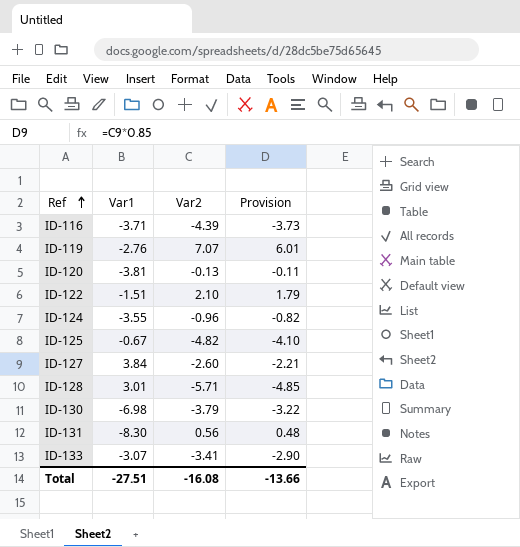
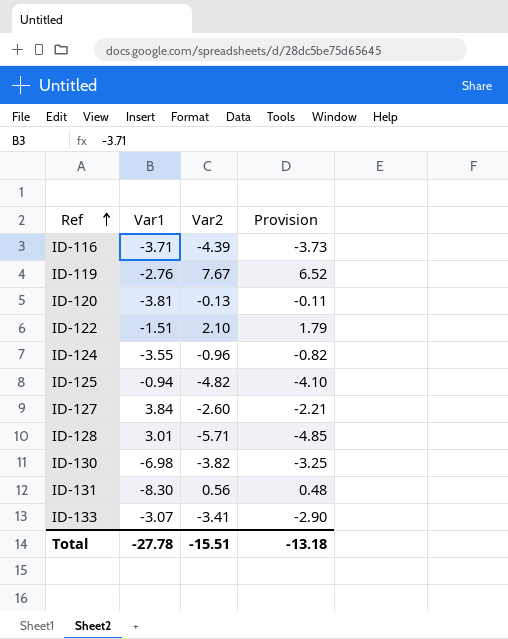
ID-119 | Var2: 7.07 -> 7.67
ID-119 | Provision: 6.01 -> 6.52
ID-125 | Var1: -0.67 -> -0.94
ID-130 | Var2: -3.79 -> -3.82
ID-130 | Provision: -3.22 -> -3.25
Total | Var1: -27.51 -> -27.78
Total | Var2: -16.08 -> -15.51
Total | Provision: -13.66 -> -13.18

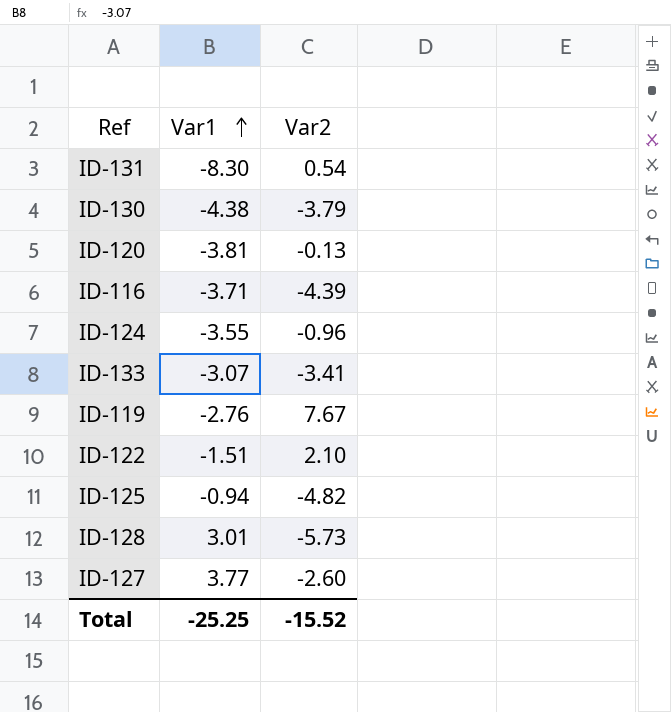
row order: Ref ascending -> Var1 ascending
column Provision | formula: [Var2] * 0.85 -> none
ID-131 | Var2: 0.56 -> 0.54
ID-130 | Var1: -6.98 -> -4.38
ID-130 | Var2: -3.82 -> -3.79
ID-128 | Var2: -5.71 -> -5.73
ID-127 | Var1: 3.84 -> 3.77
Total | Var1: -27.78 -> -25.25
Total | Var2: -15.51 -> -15.52

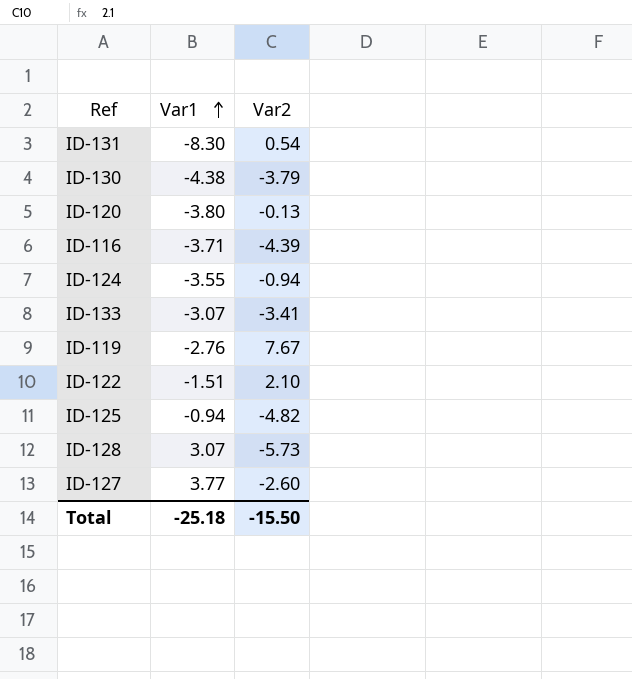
ID-120 | Var1: -3.81 -> -3.80
ID-124 | Var2: -0.96 -> -0.94
ID-128 | Var1: 3.01 -> 3.07
Total | Var1: -25.25 -> -25.18
Total | Var2: -15.52 -> -15.50

